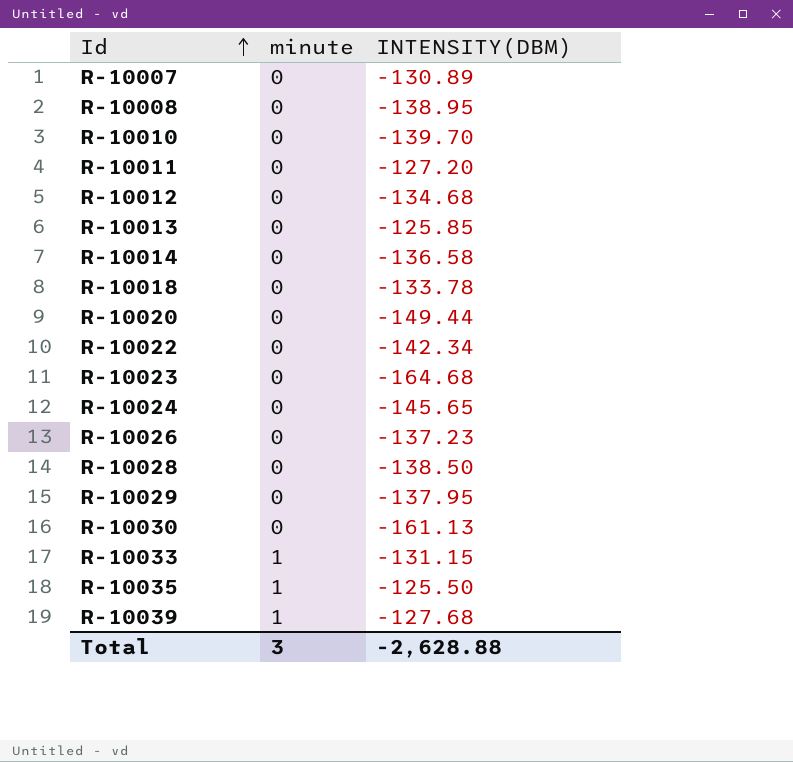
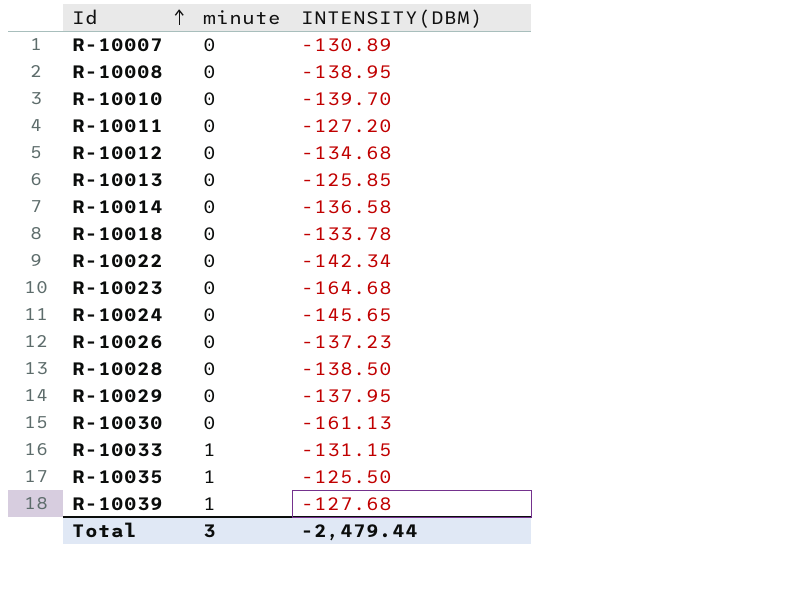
row R-10020: 0 | -149.44 -> none
Total | INTENSITY(DBM): -2,628.88 -> -2,479.44

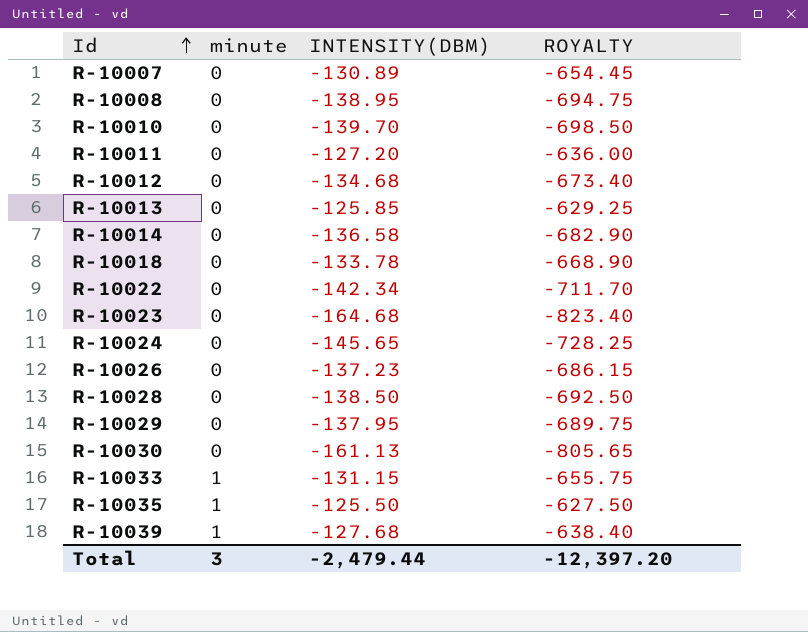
column ROYALTY | formula: none -> [INTENSITY(DBM)] * 5

